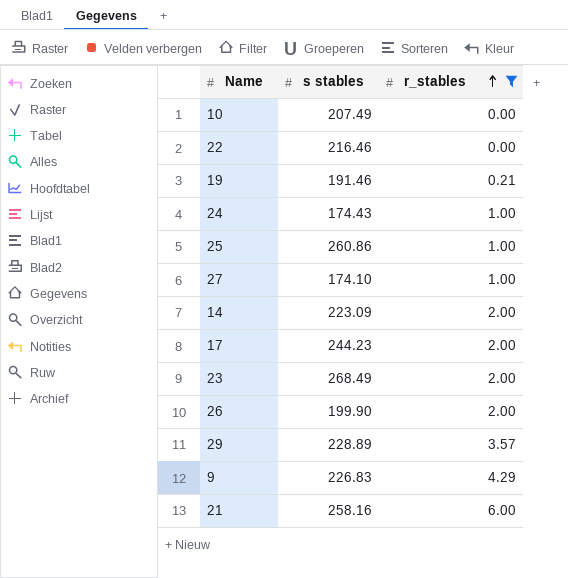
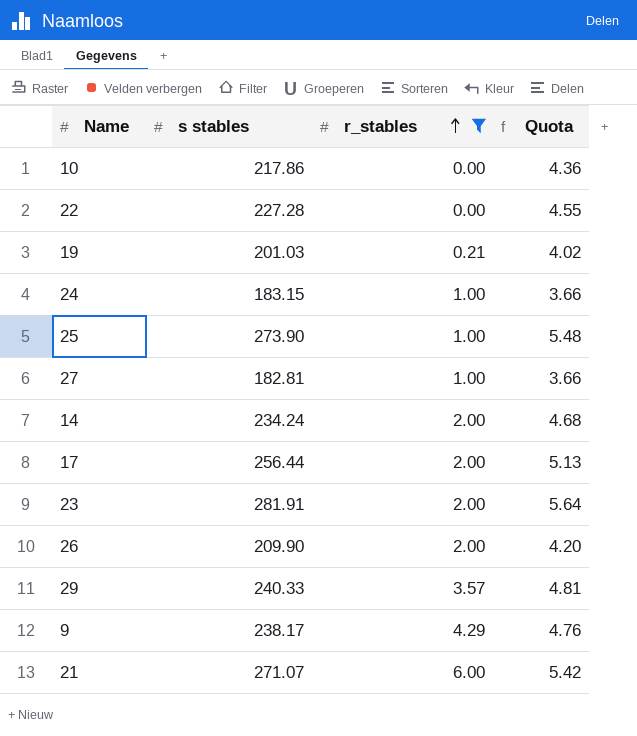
column Quota | formula: none -> [s stables] * 0.02
10 | s stables: 207.49 -> 217.86
22 | s stables: 216.46 -> 227.28
19 | s stables: 191.46 -> 201.03
24 | s stables: 174.43 -> 183.15
25 | s stables: 260.86 -> 273.90
27 | s stables: 174.10 -> 182.81
14 | s stables: 223.09 -> 234.24
17 | s stables: 244.23 -> 256.44
23 | s stables: 268.49 -> 281.91
26 | s stables: 199.90 -> 209.90
29 | s stables: 228.89 -> 240.33
9 | s stables: 226.83 -> 238.17
21 | s stables: 258.16 -> 271.07

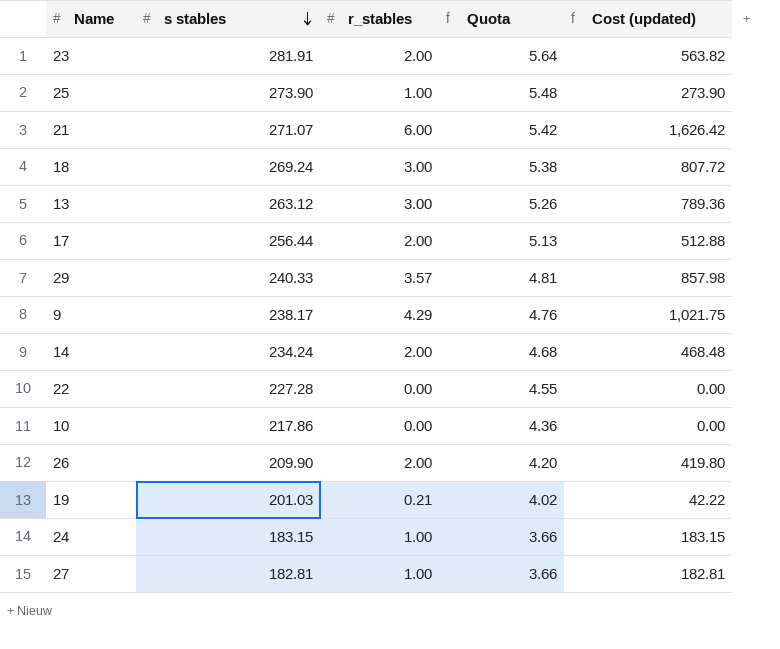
filter: r_stables != 3.00 -> none
row order: r_stables ascending -> s stables descending
column Cost (updated) | formula: none -> [s stables] * [r_stables]

